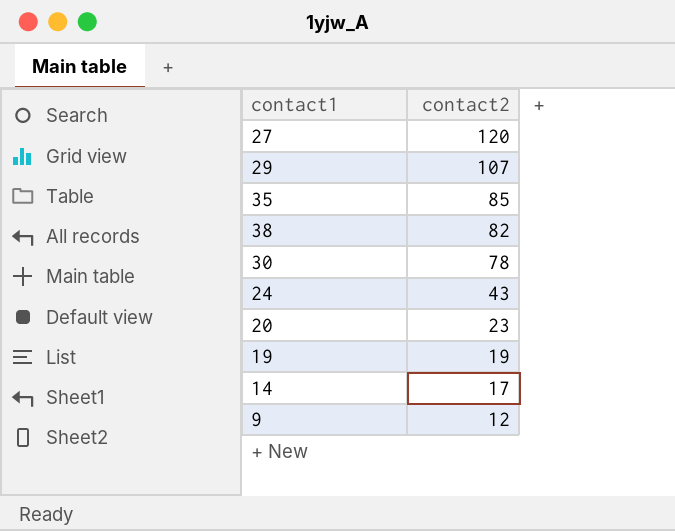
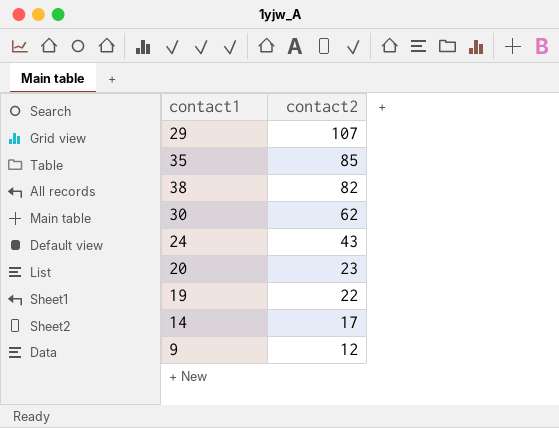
row 27: 120 -> none
30 | contact2: 78 -> 62
19 | contact2: 19 -> 22

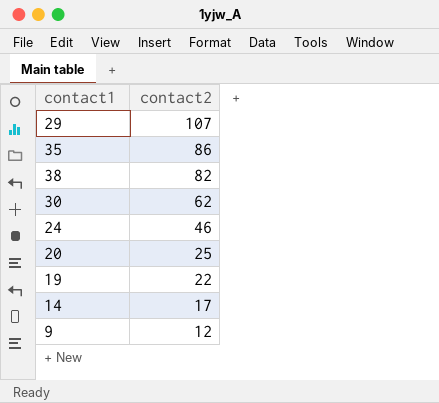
35 | contact2: 85 -> 86
24 | contact2: 43 -> 46
20 | contact2: 23 -> 25

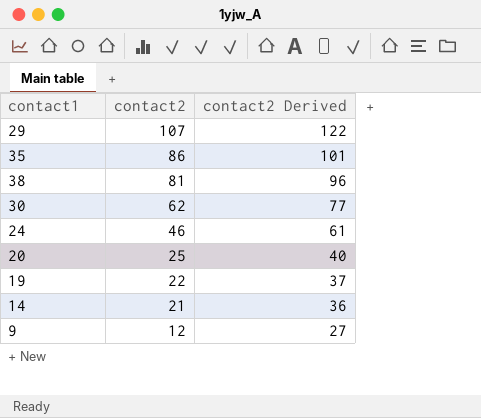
column contact2 Derived | formula: none -> [contact2] + 15
38 | contact2: 82 -> 81
14 | contact2: 17 -> 21

